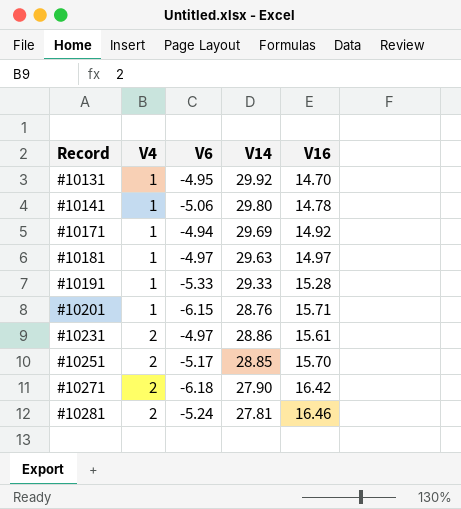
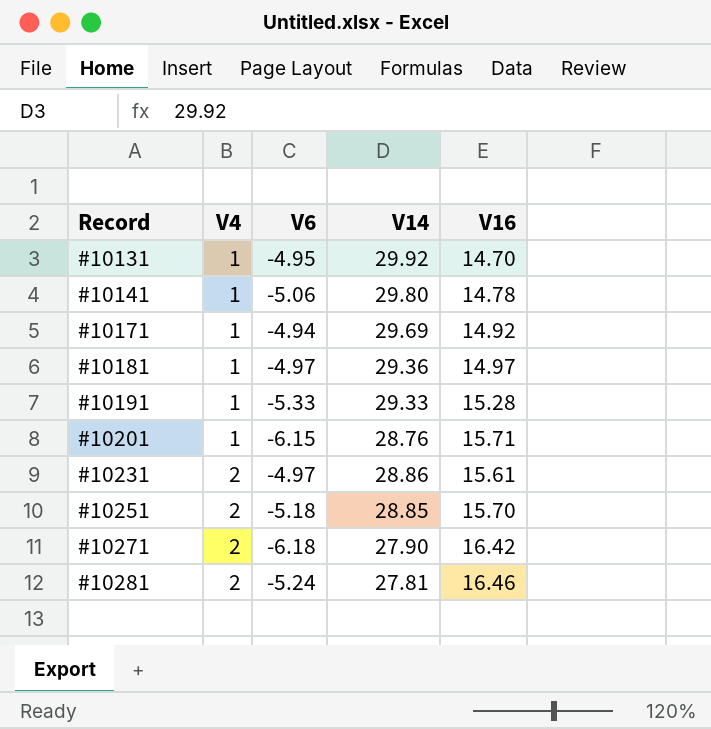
#10181 | V14: 29.63 -> 29.36
#10251 | V6: -5.17 -> -5.18

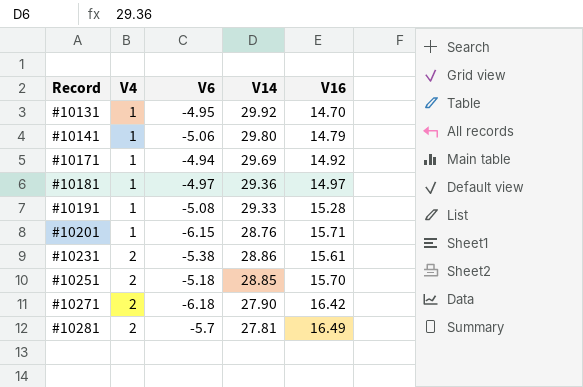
#10141 | V16: 14.78 -> 14.79
#10191 | V6: -5.33 -> -5.08
#10231 | V6: -4.97 -> -5.38
#10281 | V6: -5.24 -> -5.7
#10281 | V16: 16.46 -> 16.49

